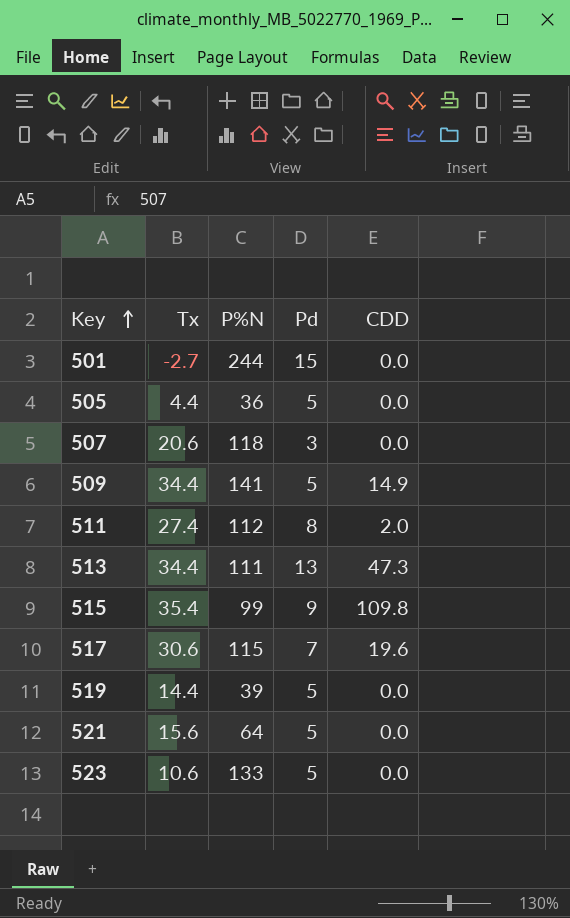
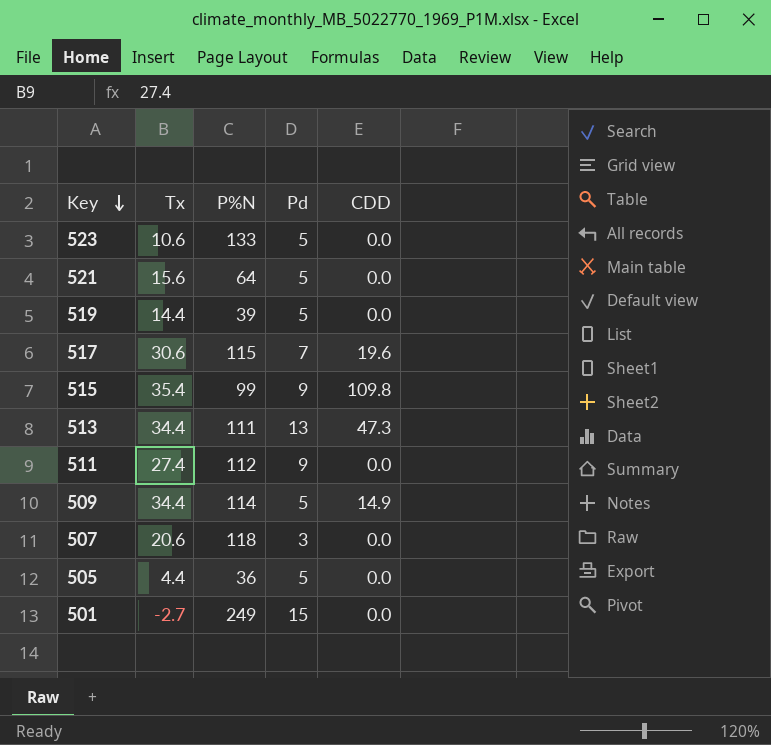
row order: Key ascending -> Key descending
511 | Pd: 8 -> 9
511 | CDD: 2.0 -> 0.0
509 | P%N: 141 -> 114
501 | P%N: 244 -> 249

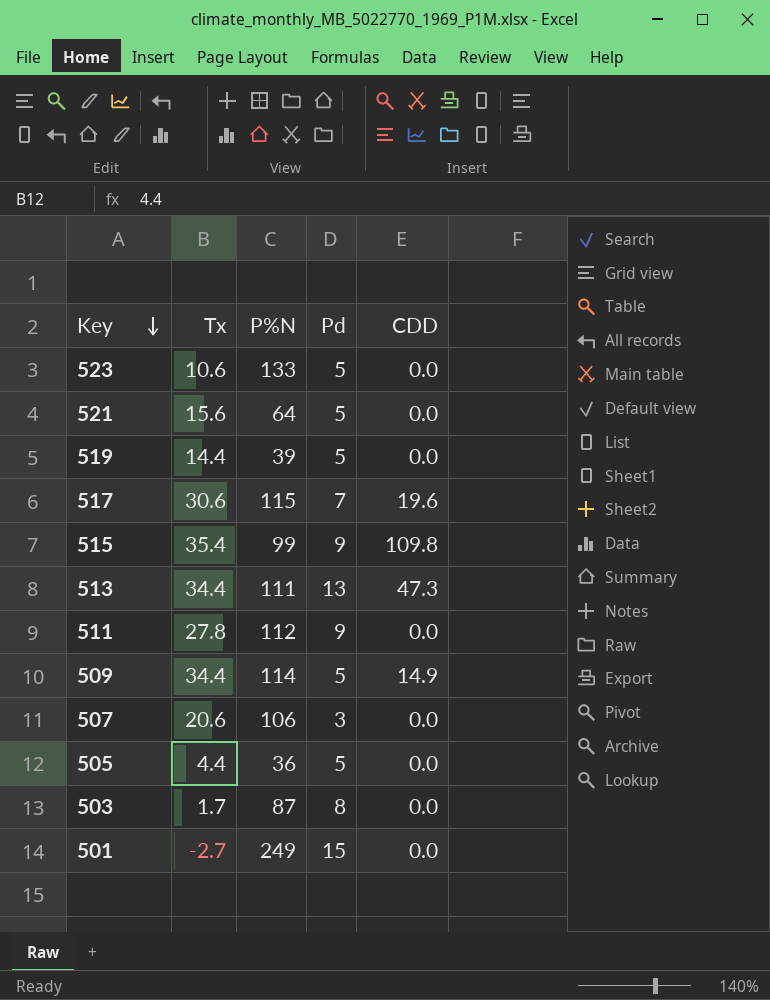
511 | Tx: 27.4 -> 27.8
507 | P%N: 118 -> 106
row 503: none -> 1.7 | 87 | 8 | 0.0

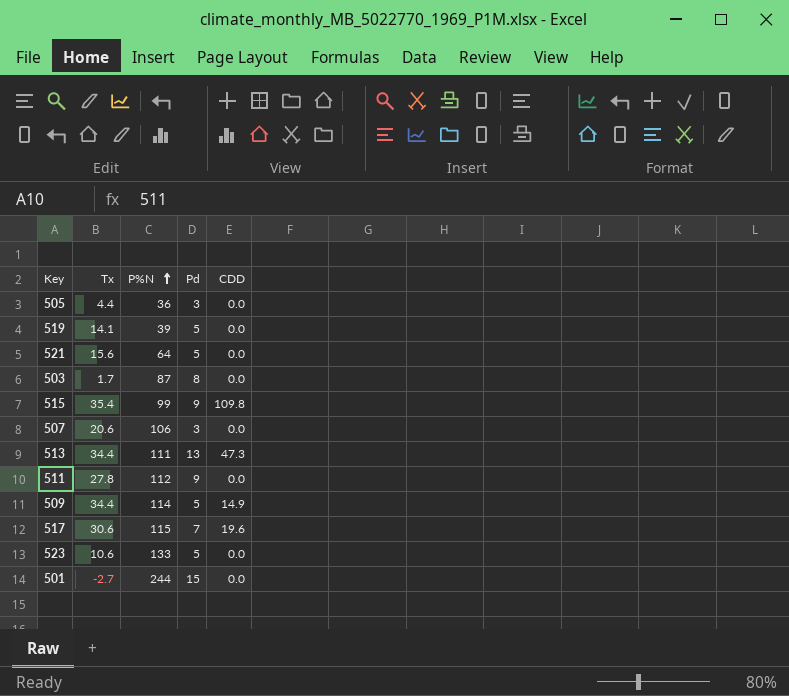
row order: Key descending -> P%N ascending
505 | Pd: 5 -> 3
519 | Tx: 14.4 -> 14.1
501 | P%N: 249 -> 244

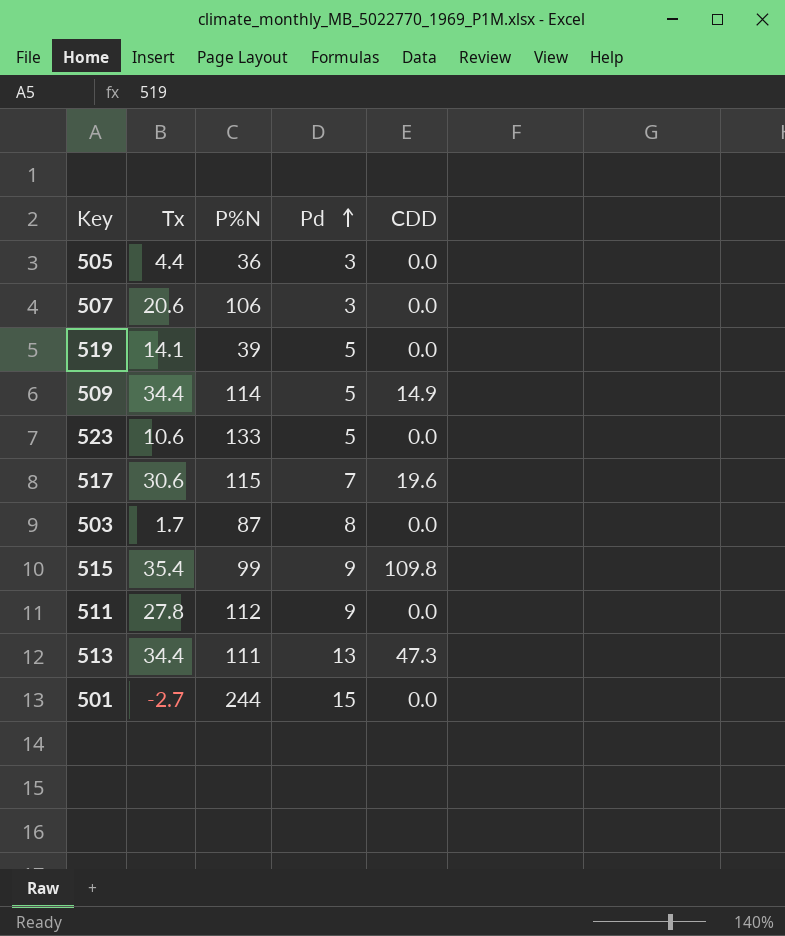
row order: P%N ascending -> Pd ascending
row 521: 15.6 | 64 | 5 | 0.0 -> none

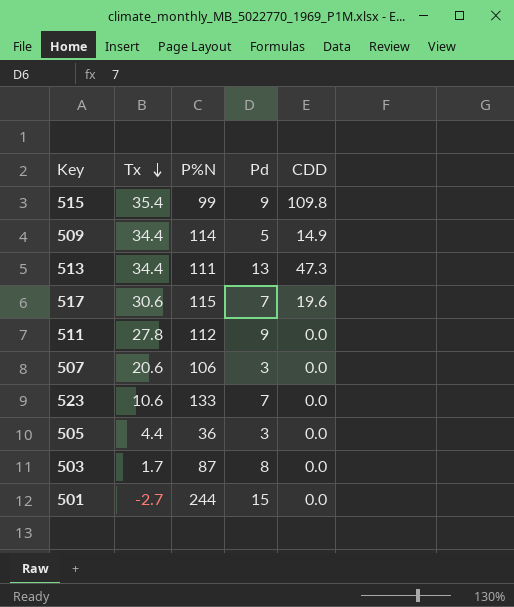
row order: Pd ascending -> Tx descending
row 519: 14.1 | 39 | 5 | 0.0 -> none
523 | Pd: 5 -> 7

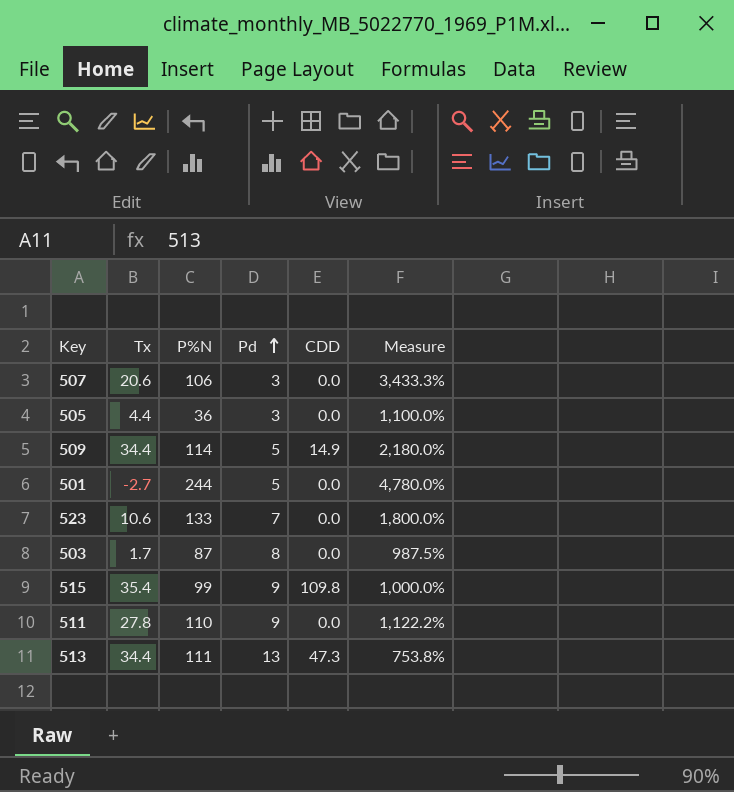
row order: Tx descending -> Pd ascending
column Measure | formula: none -> ([P%N] - [Pd]) / [Pd]
row 517: 30.6 | 115 | 7 | 19.6 -> none
501 | Pd: 15 -> 5
511 | P%N: 112 -> 110

